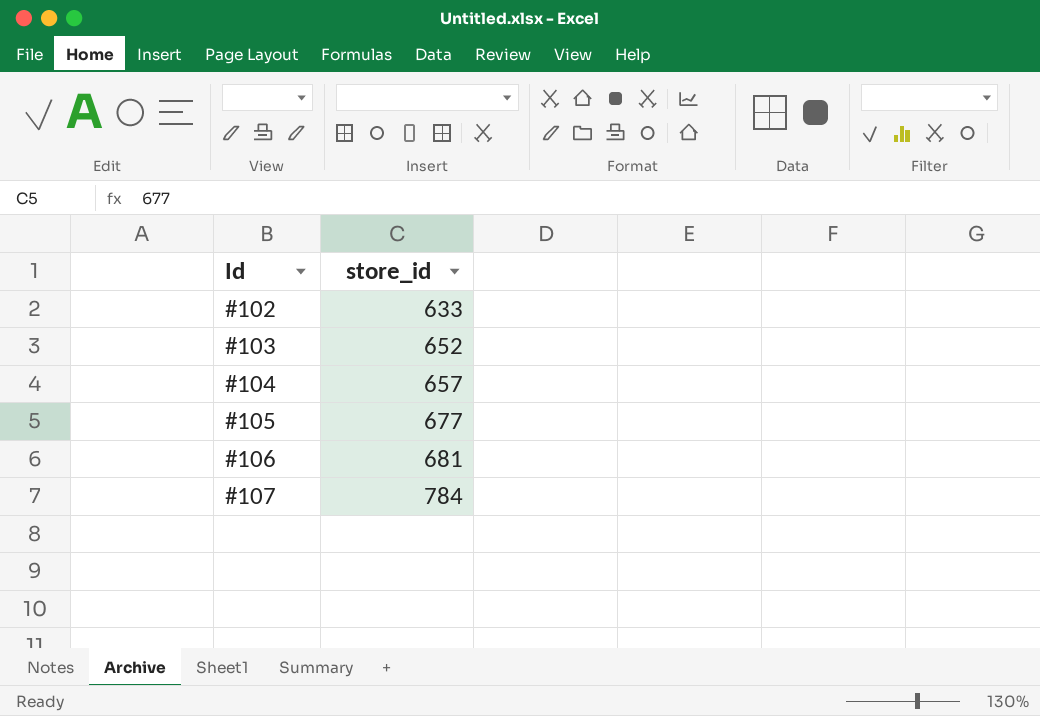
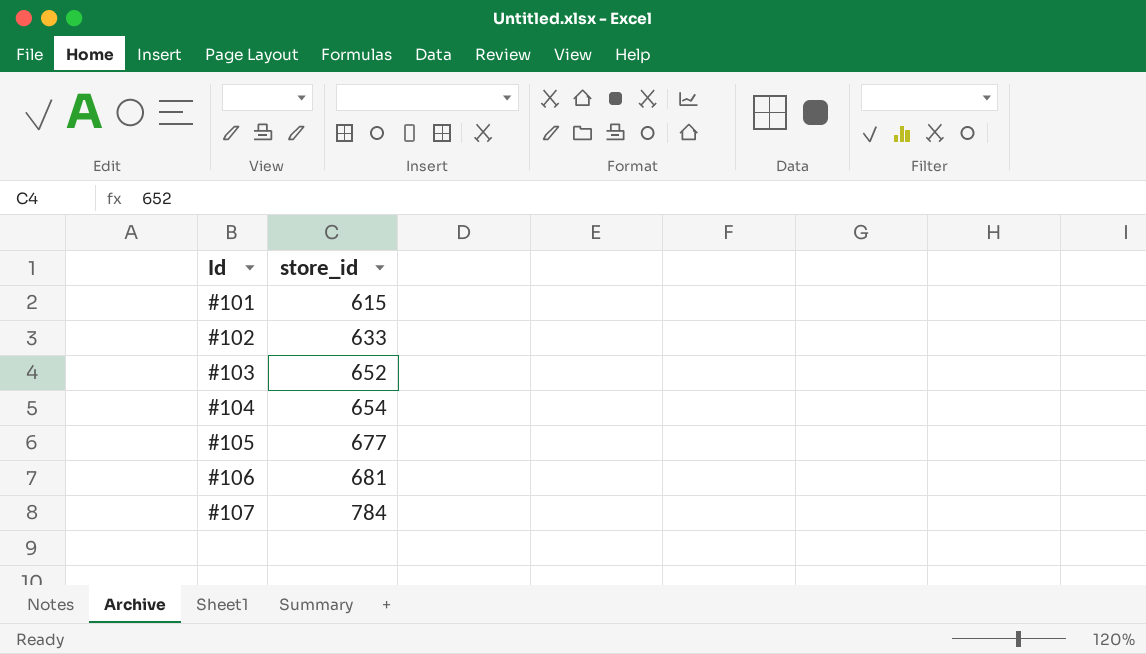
row #101: none -> 615
#104 | store_id: 657 -> 654

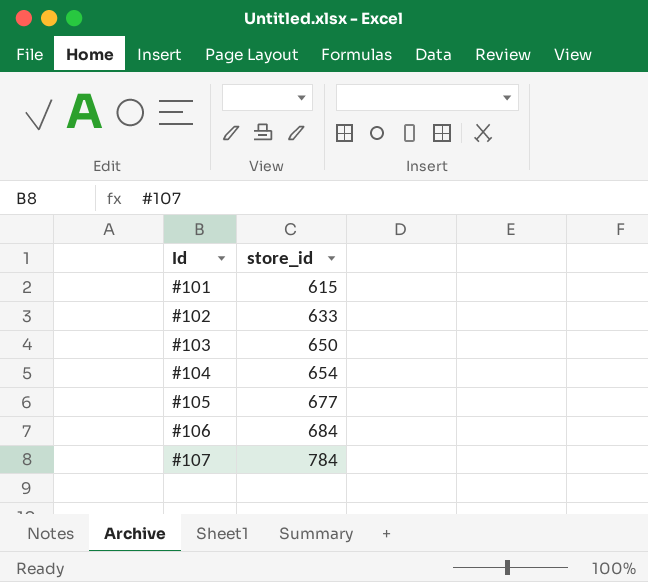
#103 | store_id: 652 -> 650
#106 | store_id: 681 -> 684

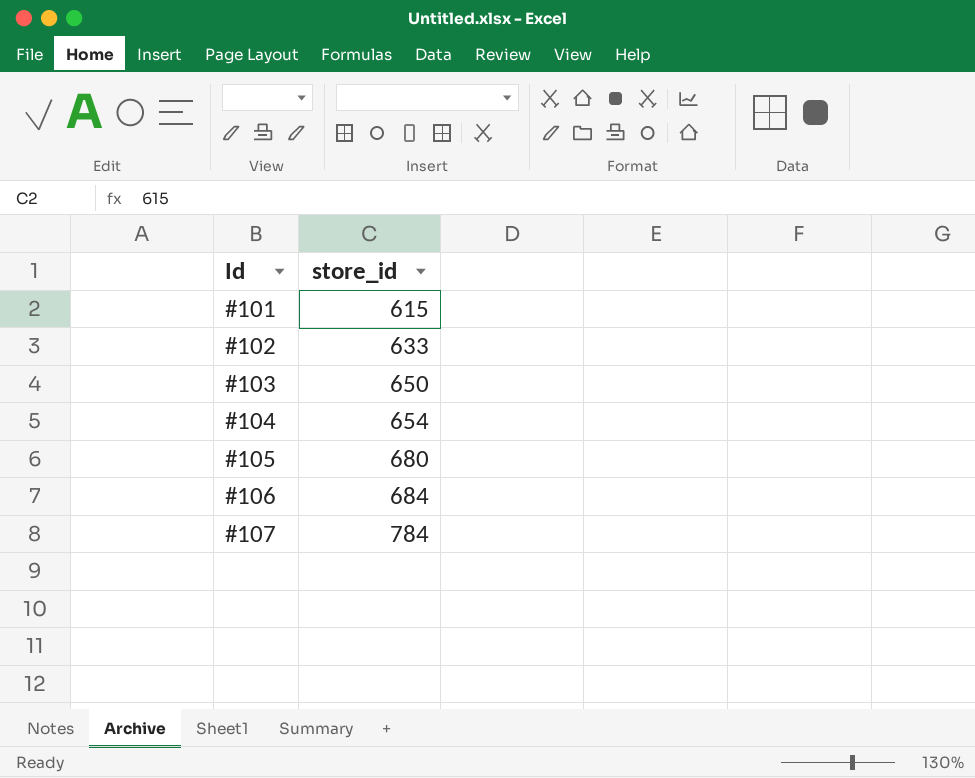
#105 | store_id: 677 -> 680

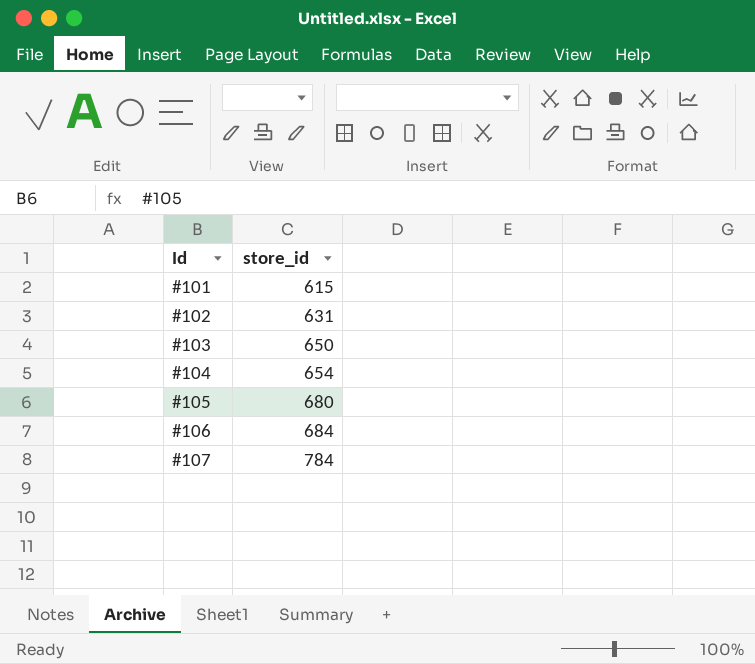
#102 | store_id: 633 -> 631

